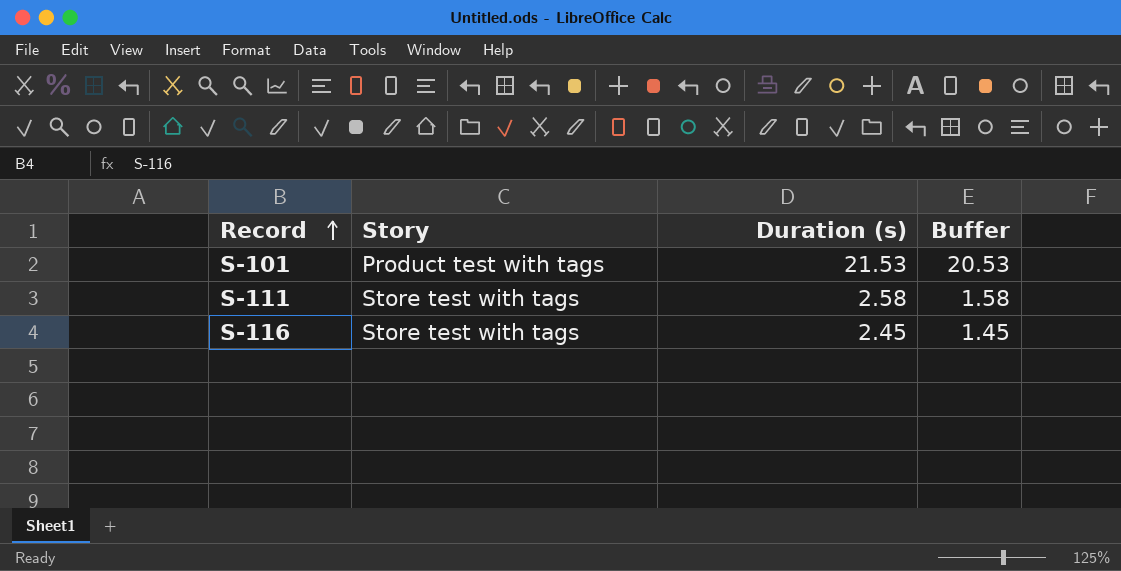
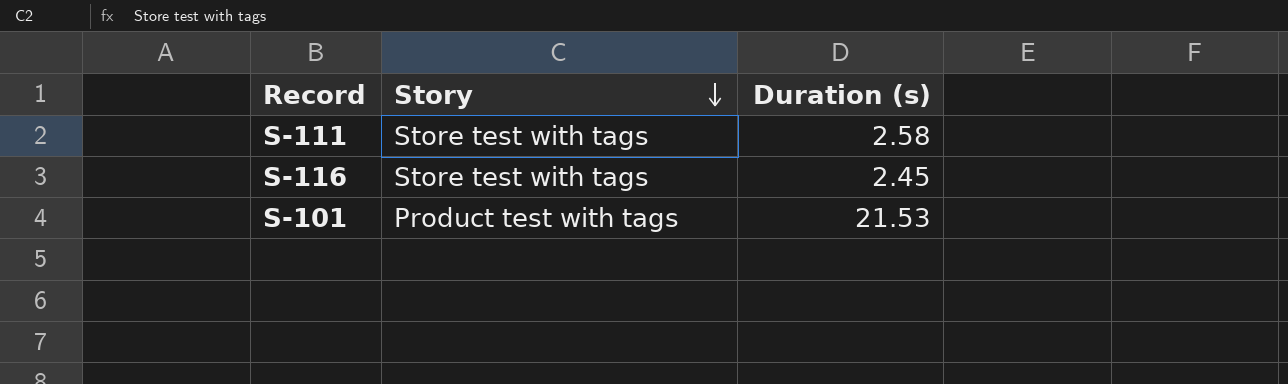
row order: Record ascending -> Story descending
column Buffer | formula: [Duration (s)] - 1 -> none

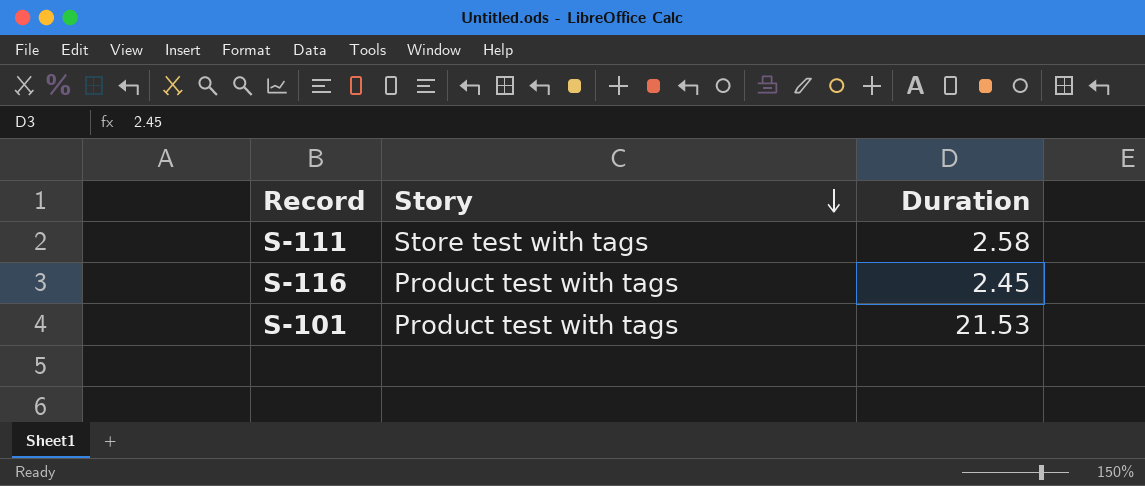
column name: Duration (s) -> Duration
S-116 | Story: Store test with tags -> Product test with tags

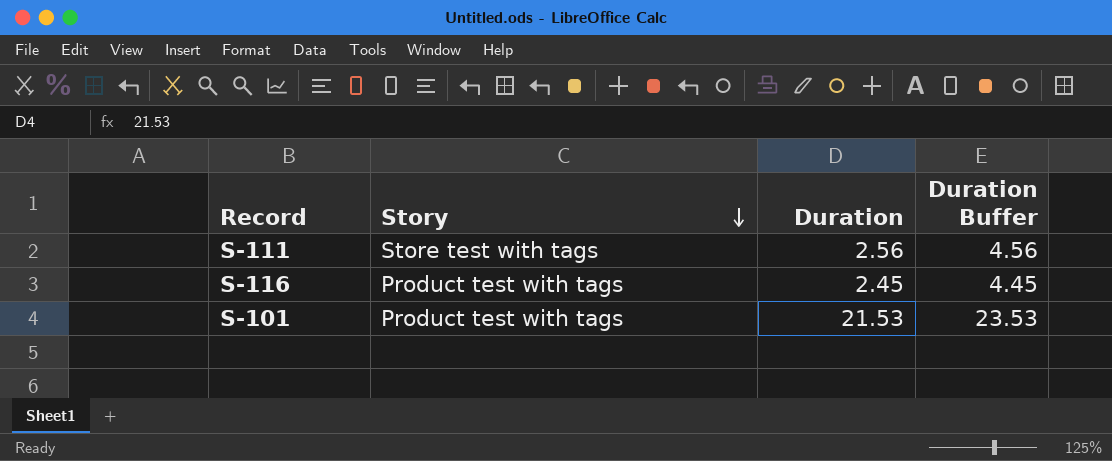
column Duration Buffer | formula: none -> [Duration] + 2
S-111 | Duration: 2.58 -> 2.56

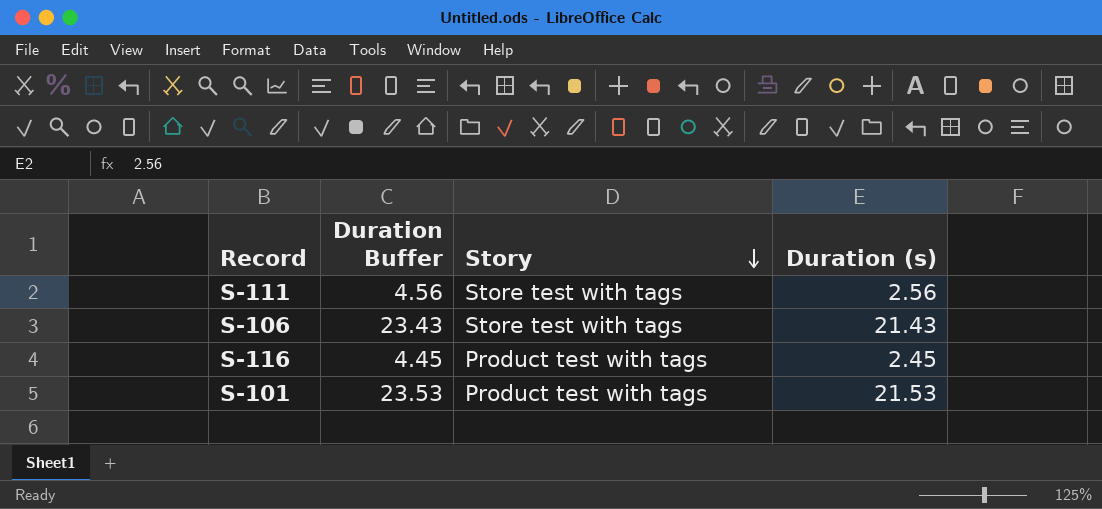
column Duration Buffer | position: 4 -> 2
column name: Duration -> Duration (s)
row S-106: none -> 23.43 | Store test with tags | 21.43

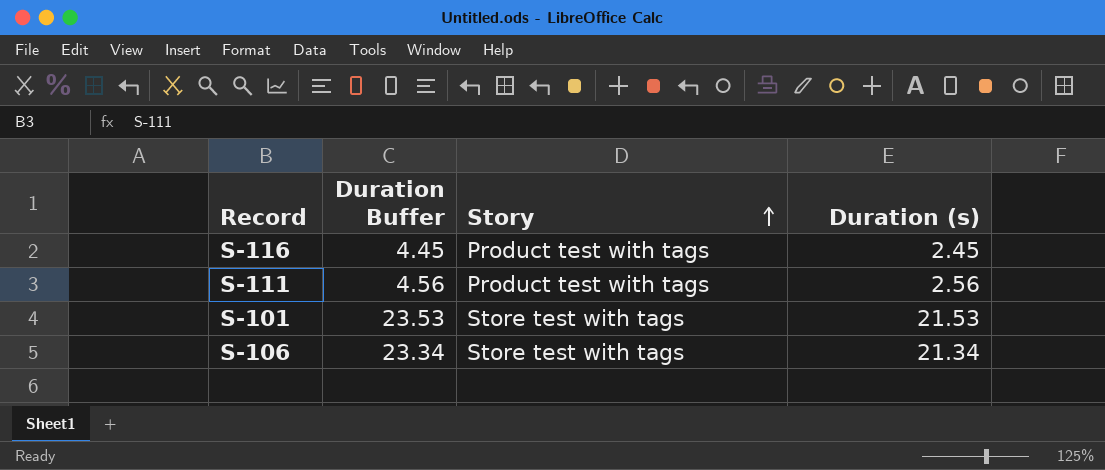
row order: Story descending -> Story ascending
S-111 | Story: Store test with tags -> Product test with tags
S-101 | Story: Product test with tags -> Store test with tags
S-106 | Duration Buffer: 23.43 -> 23.34
S-106 | Duration (s): 21.43 -> 21.34

